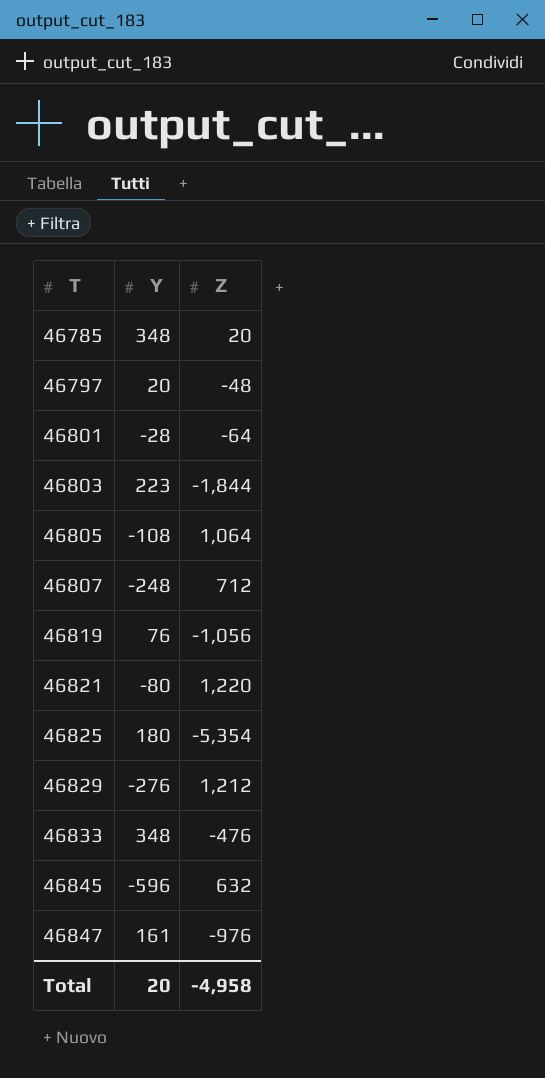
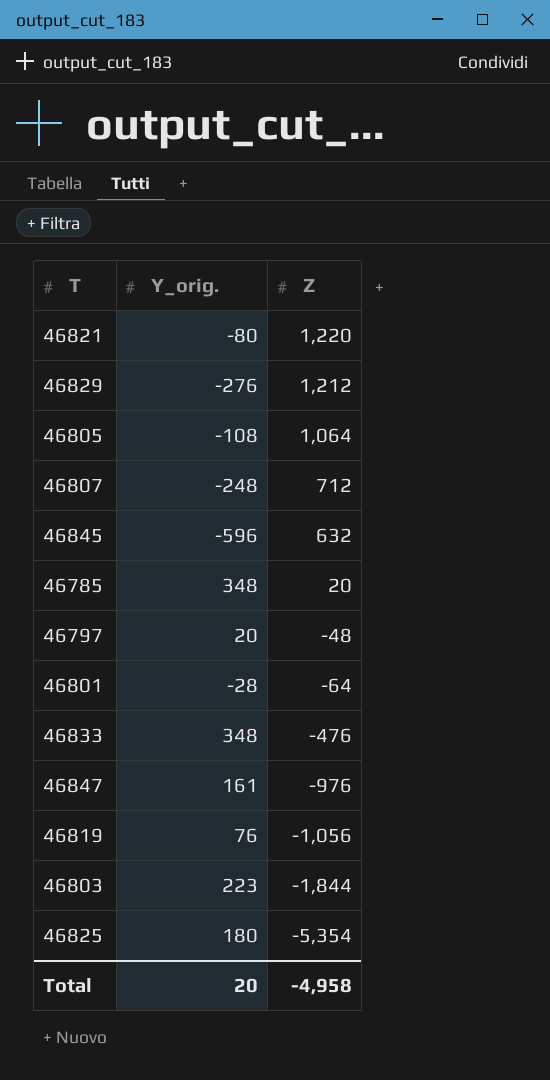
row order: T ascending -> Z descending
column name: Y -> Y_orig.

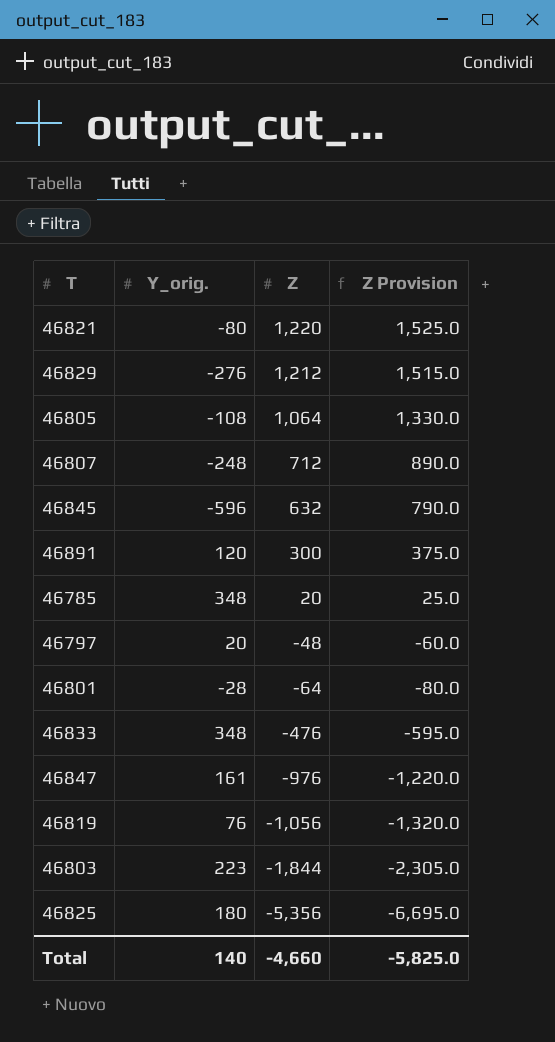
column Z Provision | formula: none -> [Z] * 1.25
row 46891: none -> 120 | 300 | 375.0
46825 | Z: -5,354 -> -5,356
Total | Y_orig.: 20 -> 140
Total | Z: -4,958 -> -4,660

